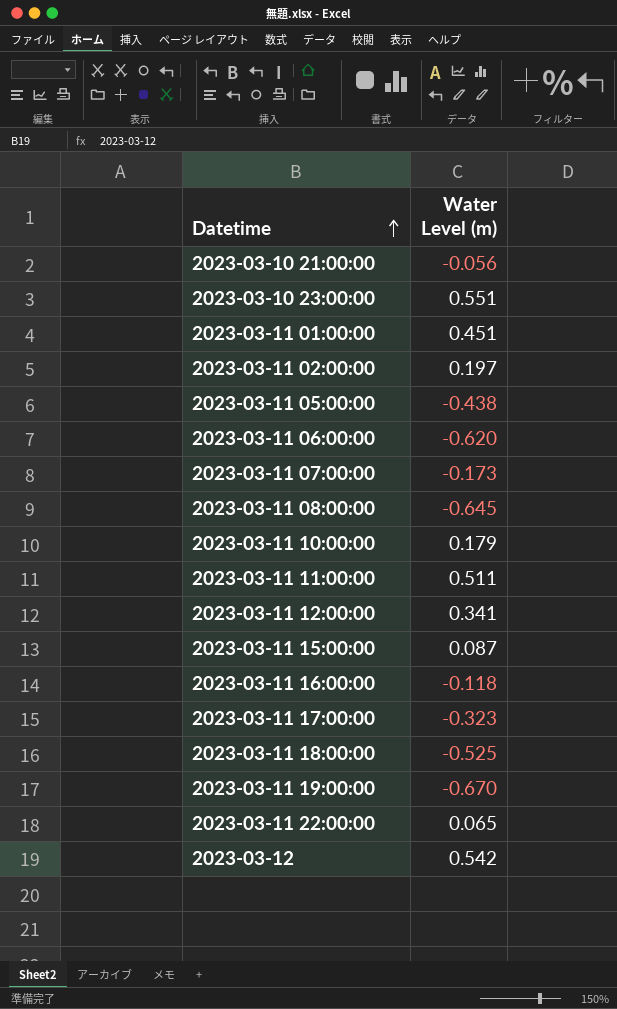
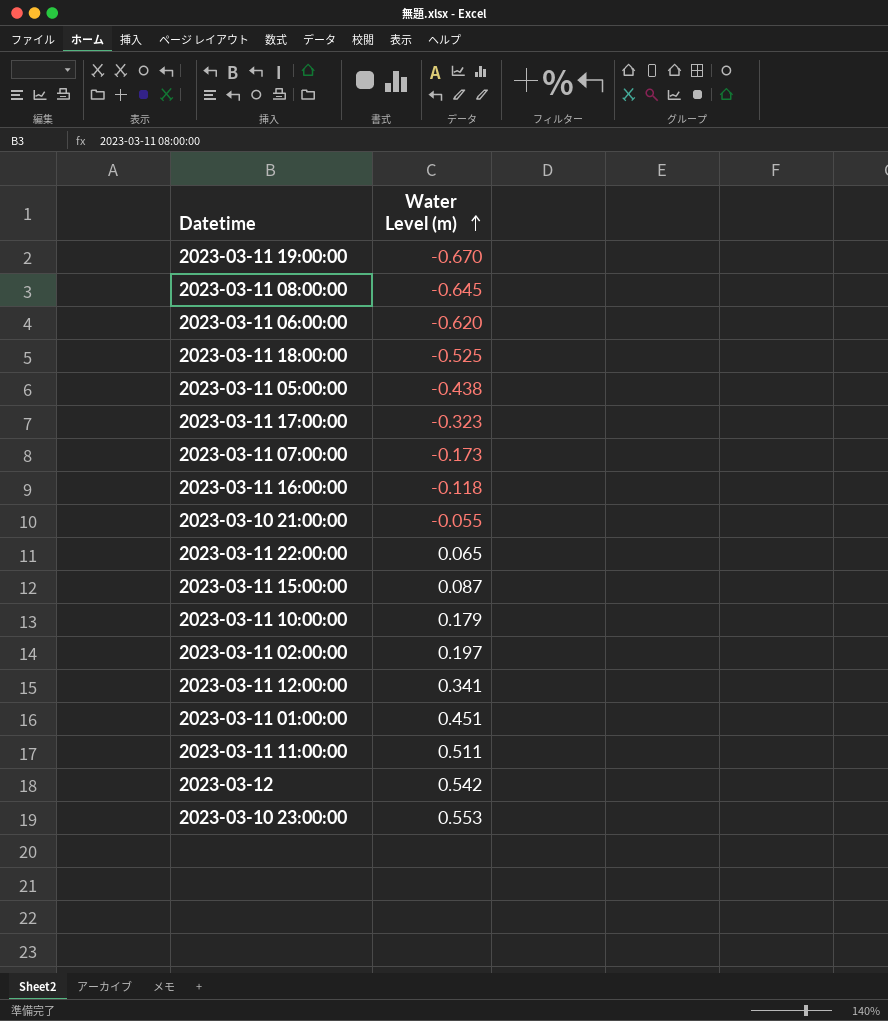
row order: Datetime ascending -> Water Level (m) ascending
2023-03-10 21:00:00 | Water Level (m): -0.056 -> -0.055
2023-03-10 23:00:00 | Water Level (m): 0.551 -> 0.553

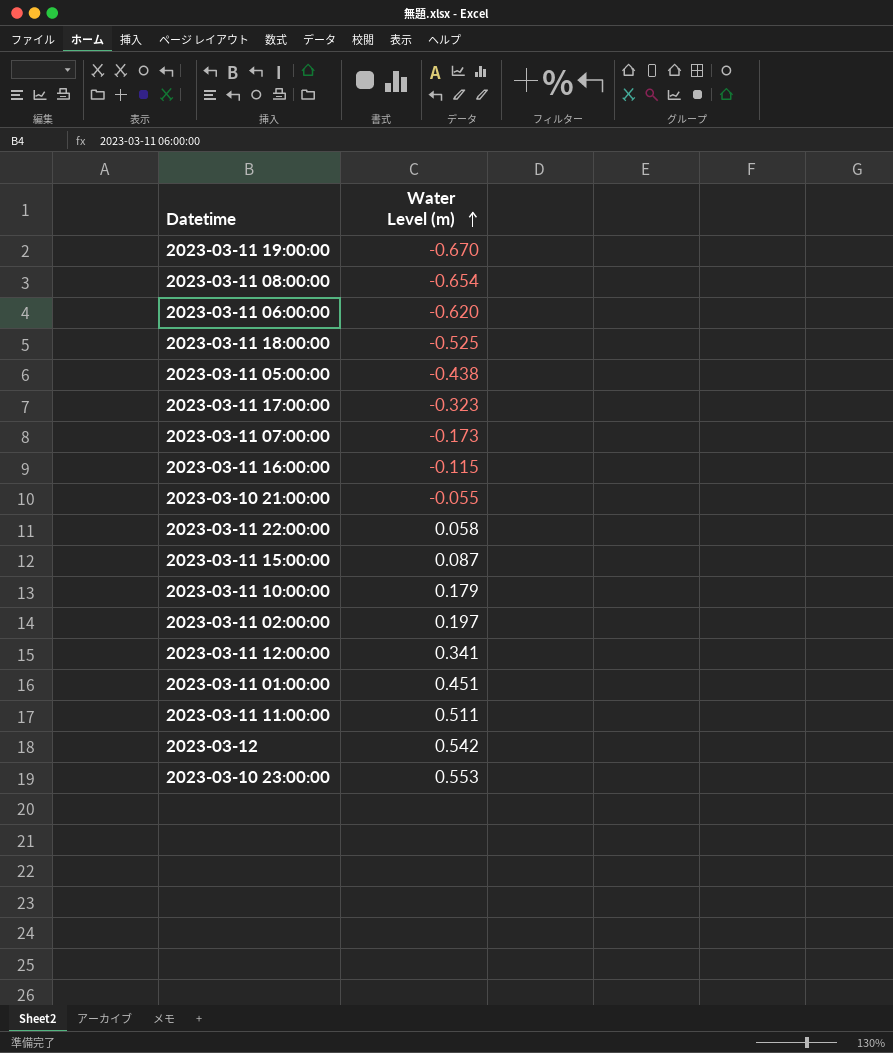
2023-03-11 08:00:00 | Water Level (m): -0.645 -> -0.654
2023-03-11 16:00:00 | Water Level (m): -0.118 -> -0.115
2023-03-11 22:00:00 | Water Level (m): 0.065 -> 0.058

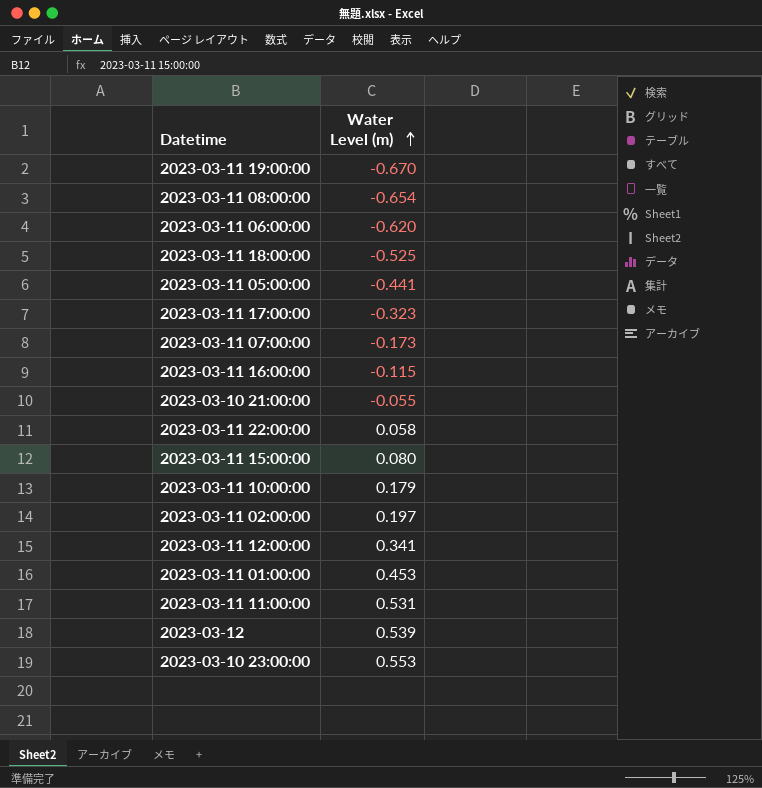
2023-03-11 05:00:00 | Water Level (m): -0.438 -> -0.441
2023-03-11 15:00:00 | Water Level (m): 0.087 -> 0.080
2023-03-11 01:00:00 | Water Level (m): 0.451 -> 0.453
2023-03-11 11:00:00 | Water Level (m): 0.511 -> 0.531
2023-03-12 | Water Level (m): 0.542 -> 0.539

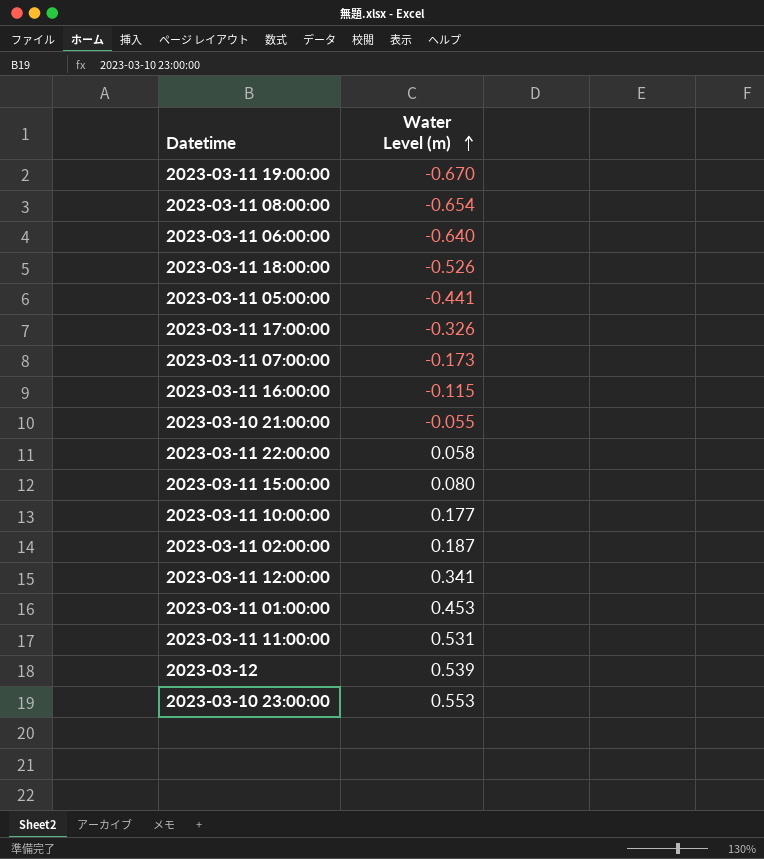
2023-03-11 06:00:00 | Water Level (m): -0.620 -> -0.640
2023-03-11 18:00:00 | Water Level (m): -0.525 -> -0.526
2023-03-11 17:00:00 | Water Level (m): -0.323 -> -0.326
2023-03-11 10:00:00 | Water Level (m): 0.179 -> 0.177
2023-03-11 02:00:00 | Water Level (m): 0.197 -> 0.187

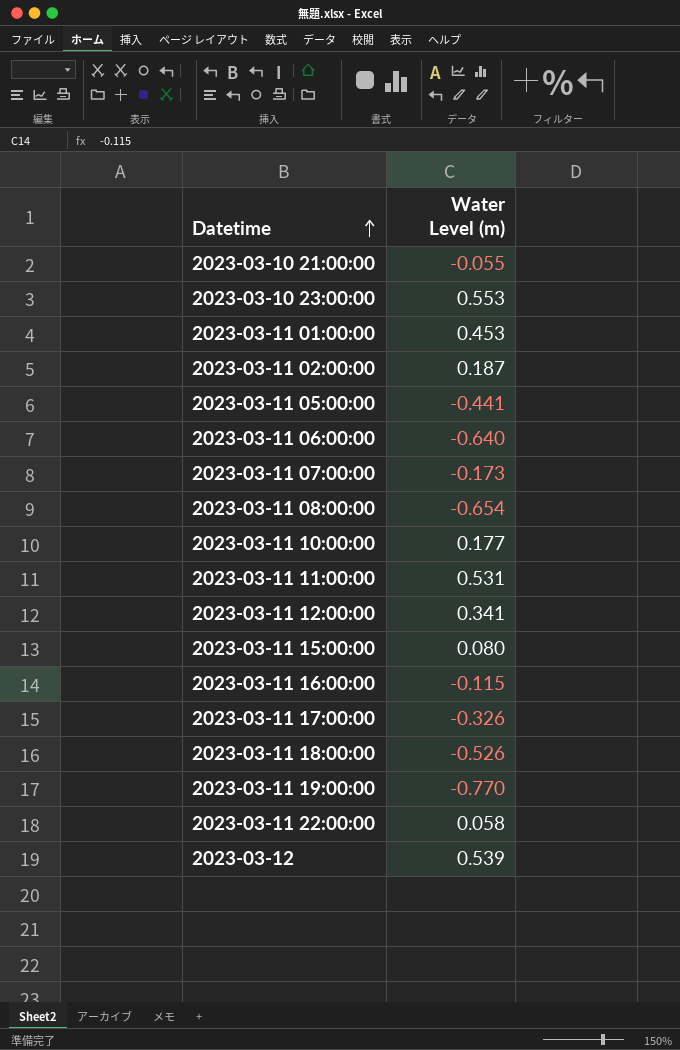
row order: Water Level (m) ascending -> Datetime ascending
2023-03-11 19:00:00 | Water Level (m): -0.670 -> -0.770

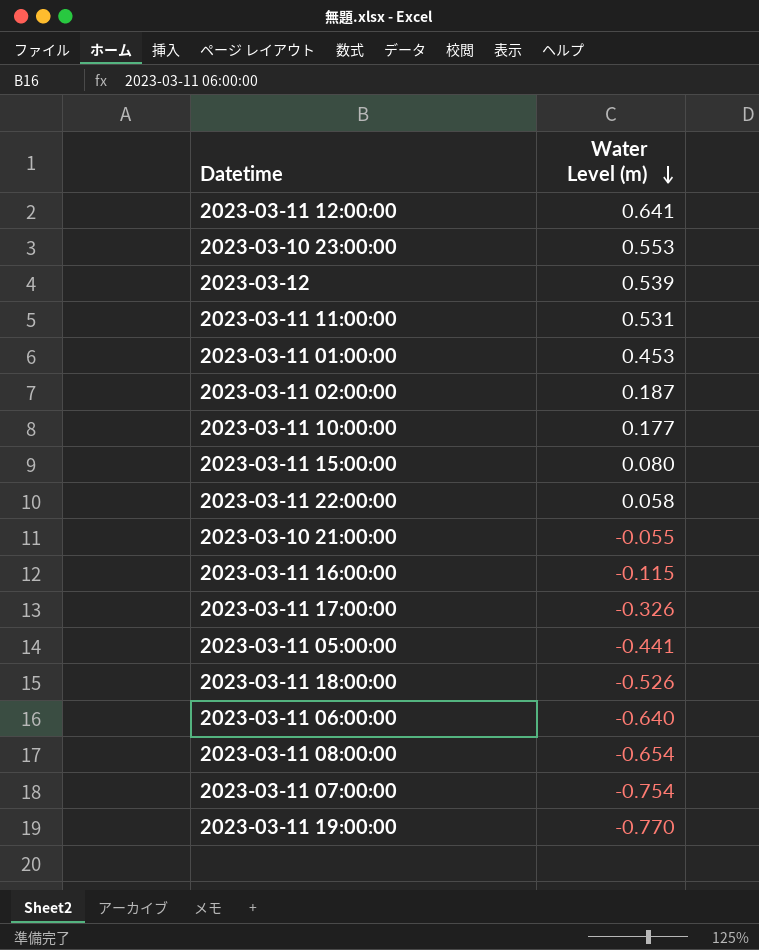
row order: Datetime ascending -> Water Level (m) descending
2023-03-11 12:00:00 | Water Level (m): 0.341 -> 0.641
2023-03-11 07:00:00 | Water Level (m): -0.173 -> -0.754

